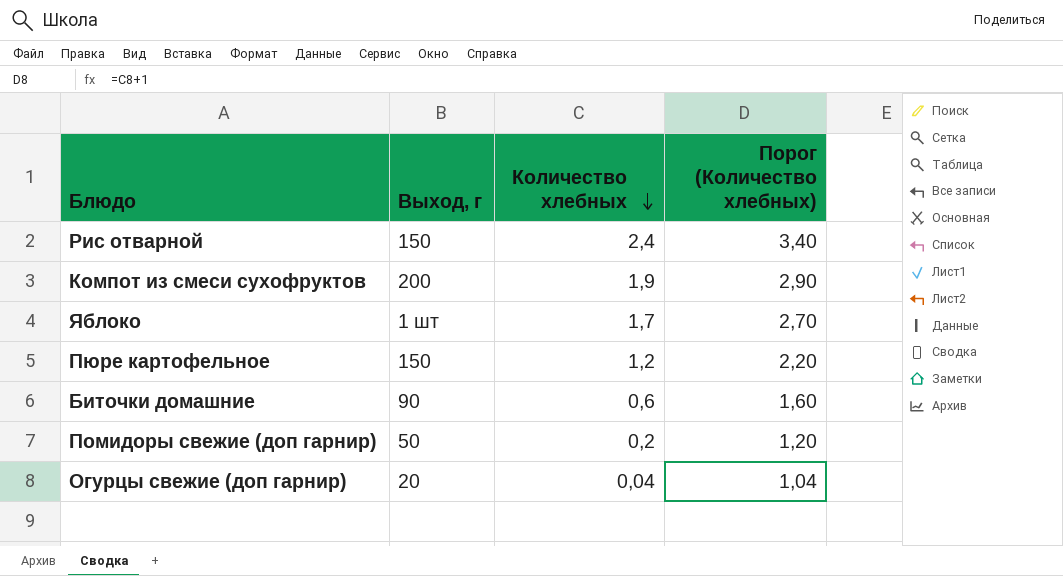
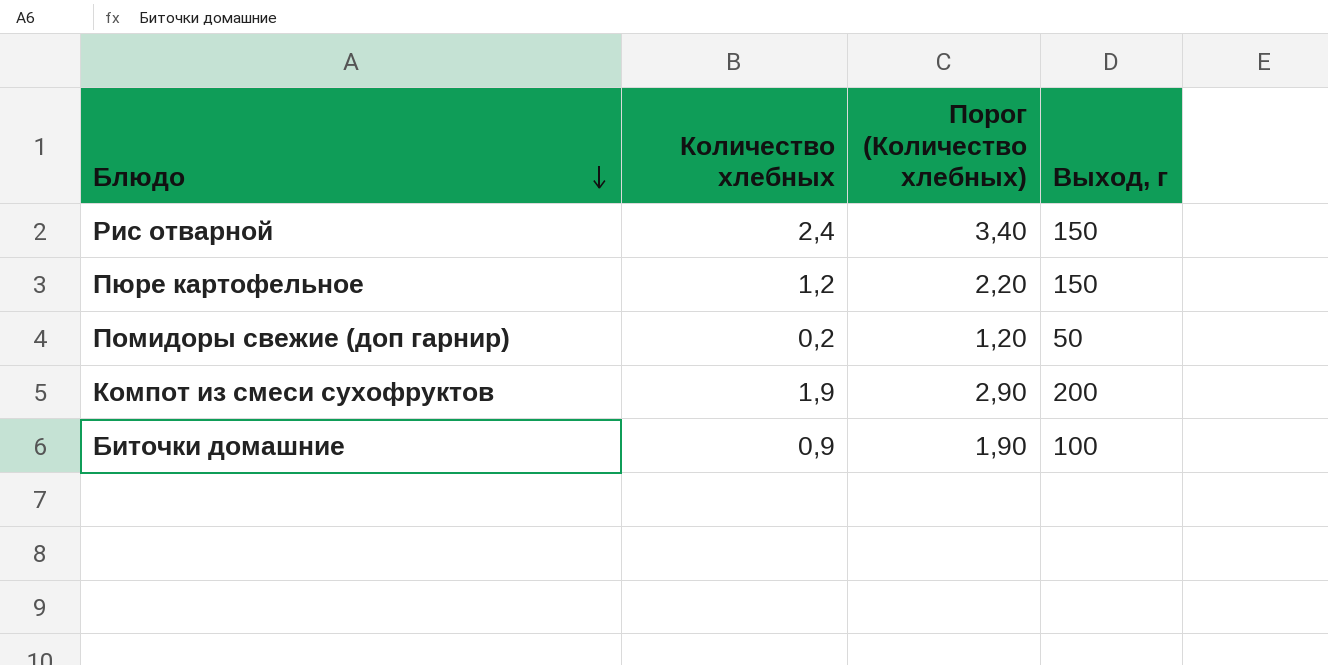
row order: Количество хлебных descending -> Блюдо descending
column Выход, г | position: 2 -> 4
row Яблоко: 1 шт | 1,7 | 2,70 -> none
row Огурцы свежие (доп гарнир): 20 | 0,04 | 1,04 -> none
Биточки домашние | Количество хлебных: 0,6 -> 0,9
Биточки домашние | Порог (Количество хлебных): 1,60 -> 1,90
Биточки домашние | Выход, г: 90 -> 100

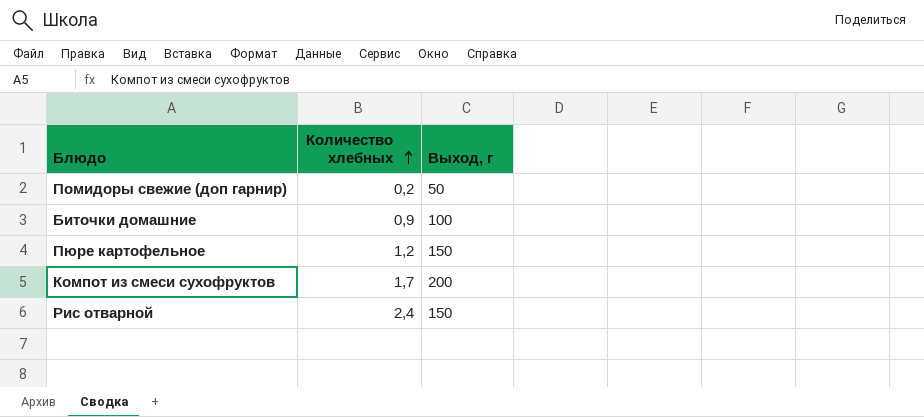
row order: Блюдо descending -> Количество хлебных ascending
column Порог (Количество хлебных) | formula: [Количество хлебных] + 1 -> none
Компот из смеси сухофруктов | Количество хлебных: 1,9 -> 1,7

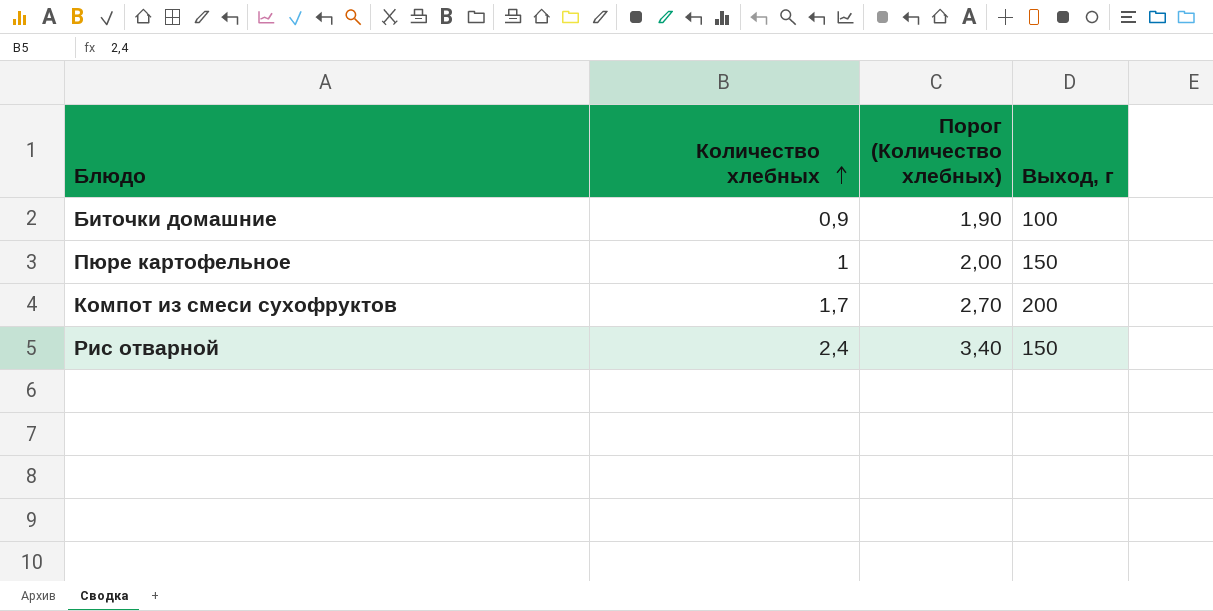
column Порог (Количество хлебных) | formula: none -> [Количество хлебных] + 1
row Помидоры свежие (доп гарнир): 0,2 | 50 -> none
Пюре картофельное | Количество хлебных: 1,2 -> 1

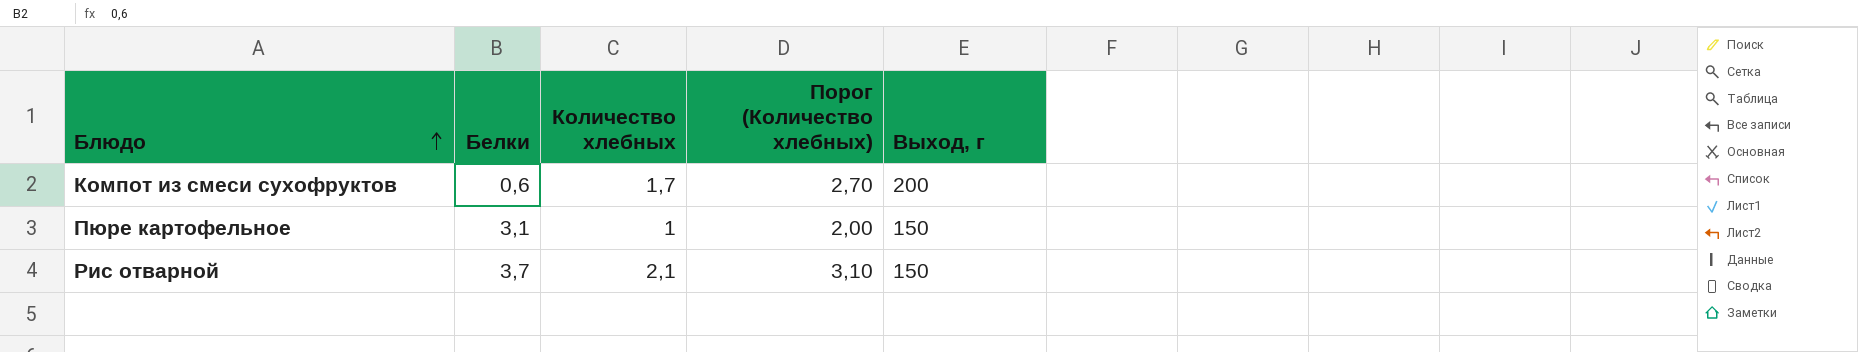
row order: Количество хлебных ascending -> Блюдо ascending
column Белки | position: none -> 2
row Биточки домашние: 0,9 | 1,90 | 100 -> none
Рис отварной | Количество хлебных: 2,4 -> 2,1
Рис отварной | Порог (Количество хлебных): 3,40 -> 3,10

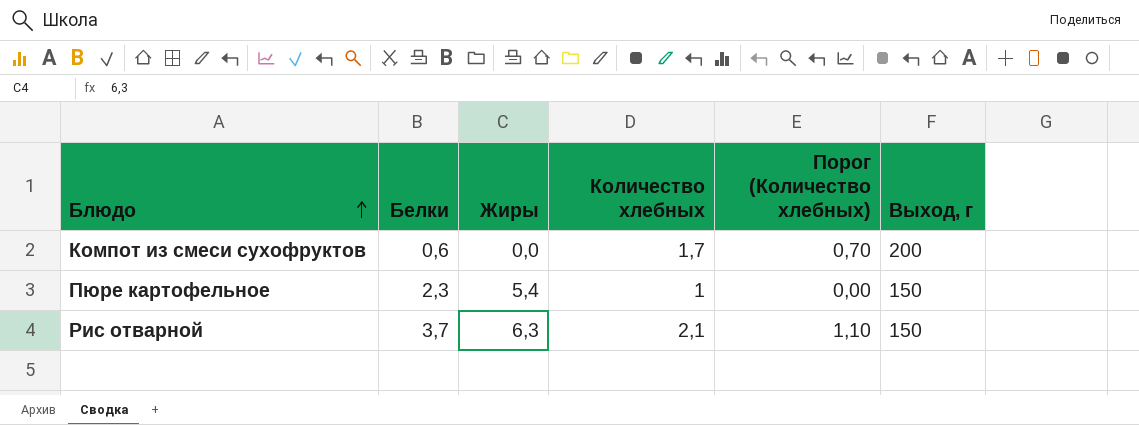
column Жиры | position: none -> 3
column Порог (Количество хлебных) | formula: [Количество хлебных] + 1 -> [Количество хлебных] - 1
Пюре картофельное | Белки: 3,1 -> 2,3

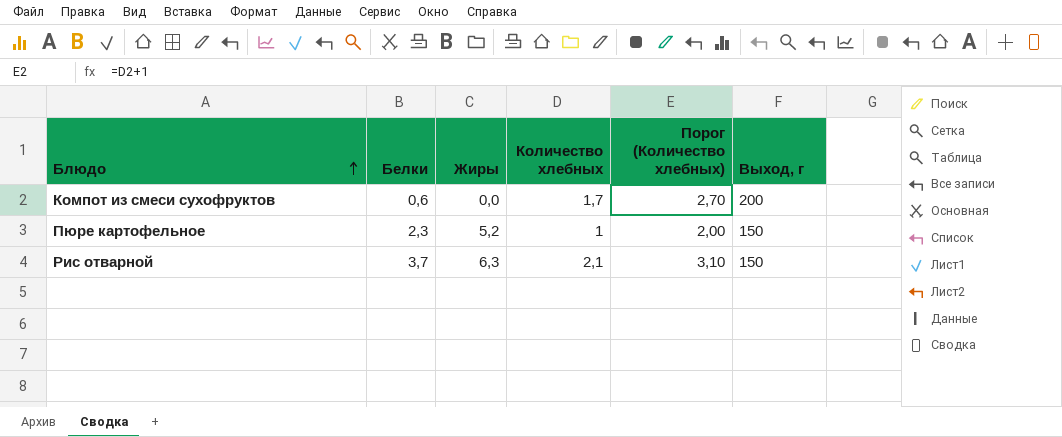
column Порог (Количество хлебных) | formula: [Количество хлебных] - 1 -> [Количество хлебных] + 1
Пюре картофельное | Жиры: 5,4 -> 5,2

